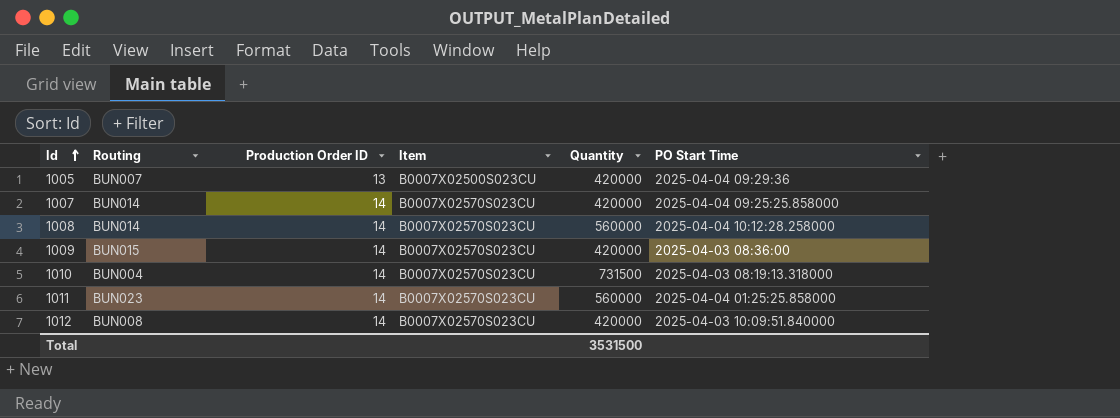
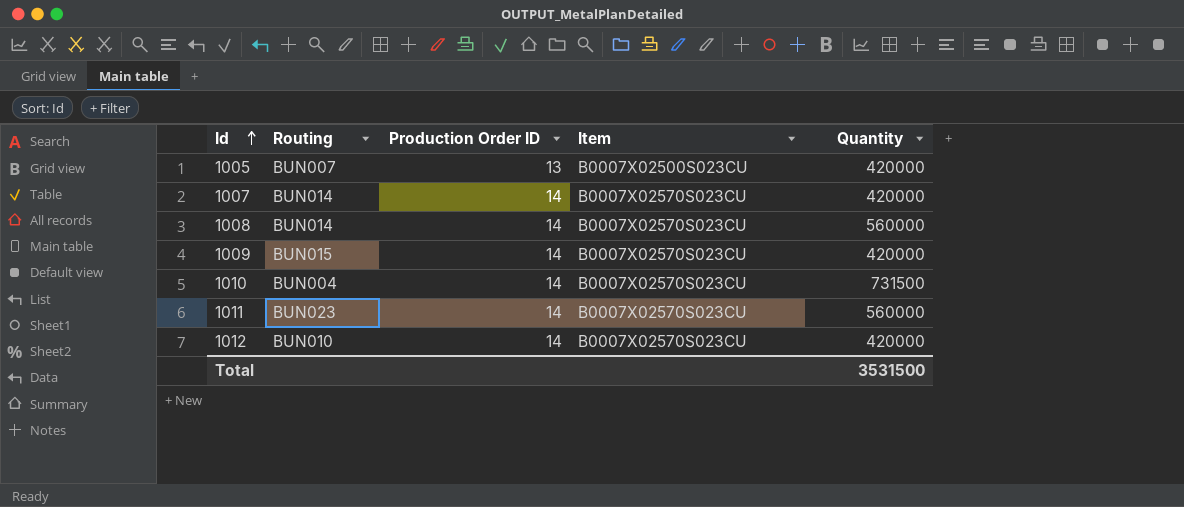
column PO Start Time | position: 6 -> none
1012 | Routing: BUN008 -> BUN010

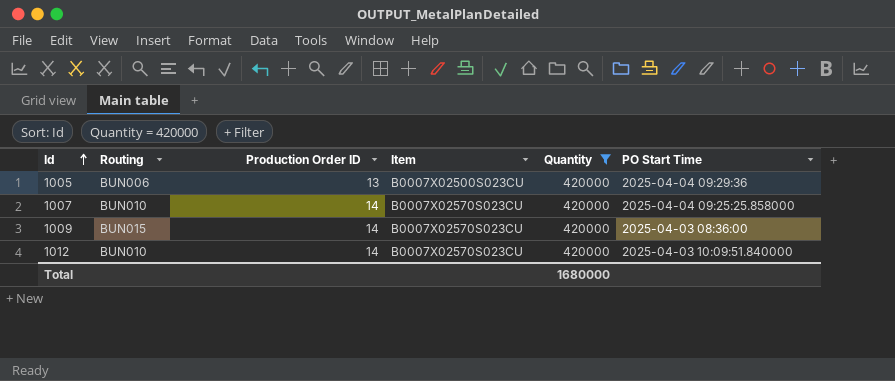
filter: none -> Quantity = 420000
column PO Start Time | position: none -> 6
1005 | Routing: BUN007 -> BUN006
1007 | Routing: BUN014 -> BUN010
Total | Quantity: 3531500 -> 1680000

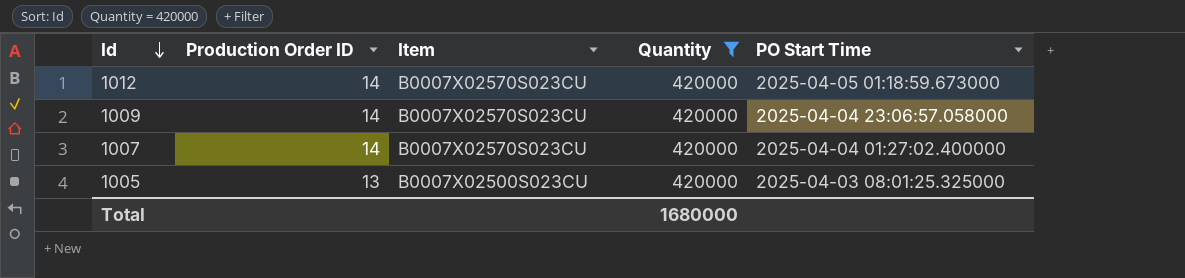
row order: Id ascending -> Id descending
column Routing | position: 2 -> none
1012 | PO Start Time: 2025-04-03 10:09:51.840000 -> 2025-04-05 01:18:59.673000
1009 | PO Start Time: 2025-04-03 08:36:00 -> 2025-04-04 23:06:57.058000
1007 | PO Start Time: 2025-04-04 09:25:25.858000 -> 2025-04-04 01:27:02.400000
1005 | PO Start Time: 2025-04-04 09:29:36 -> 2025-04-03 08:01:25.325000

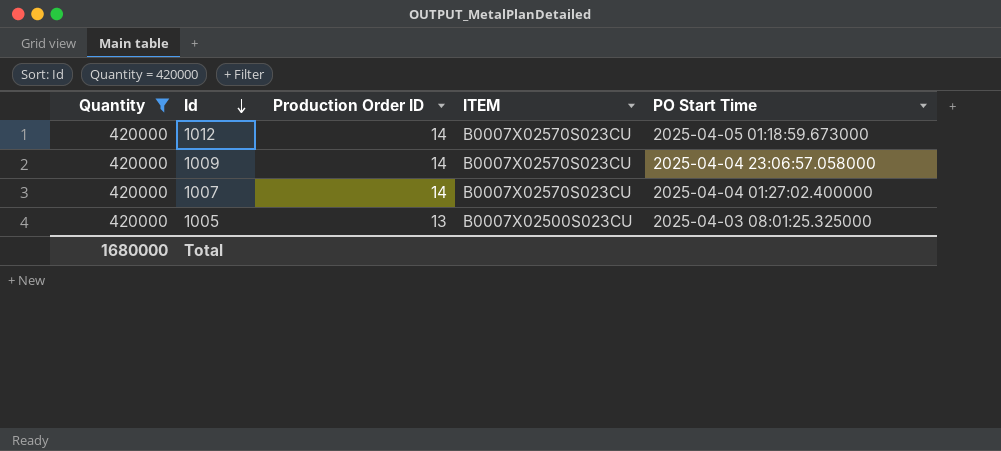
column Quantity | position: 4 -> 1
column name: Item -> ITEM

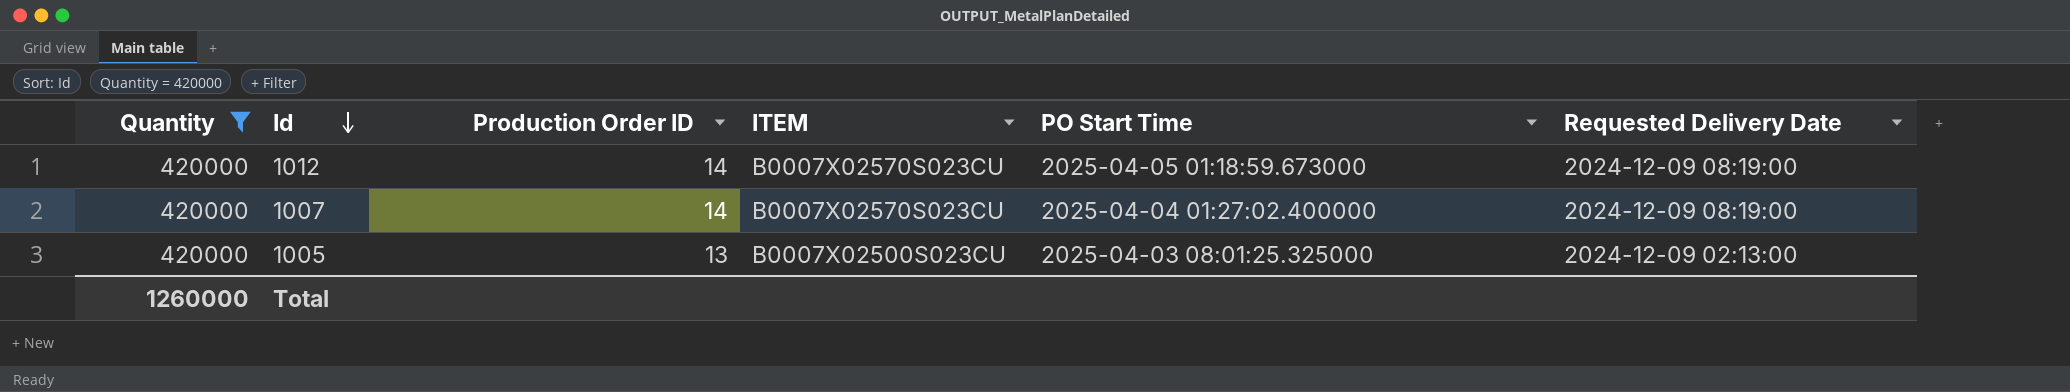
column Requested Delivery Date | position: none -> 6
row 1009: 420000 | 14 | B0007X02570S023CU | 2025-04-04 23:06:57.058000 -> none
Total | Quantity: 1680000 -> 1260000

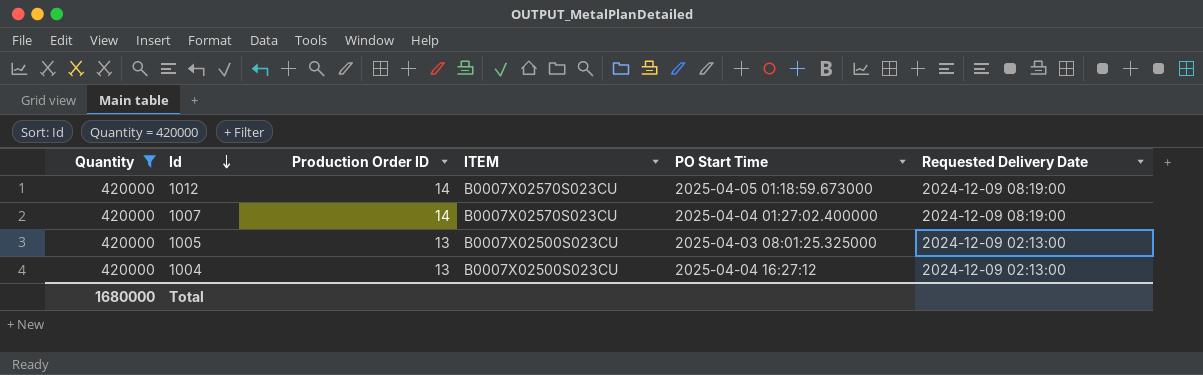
row 1004: none -> 420000 | 13 | B0007X02500S023CU | 2025-04-04 16:27:12 | 2024-12-09 02:13:00
Total | Quantity: 1260000 -> 1680000

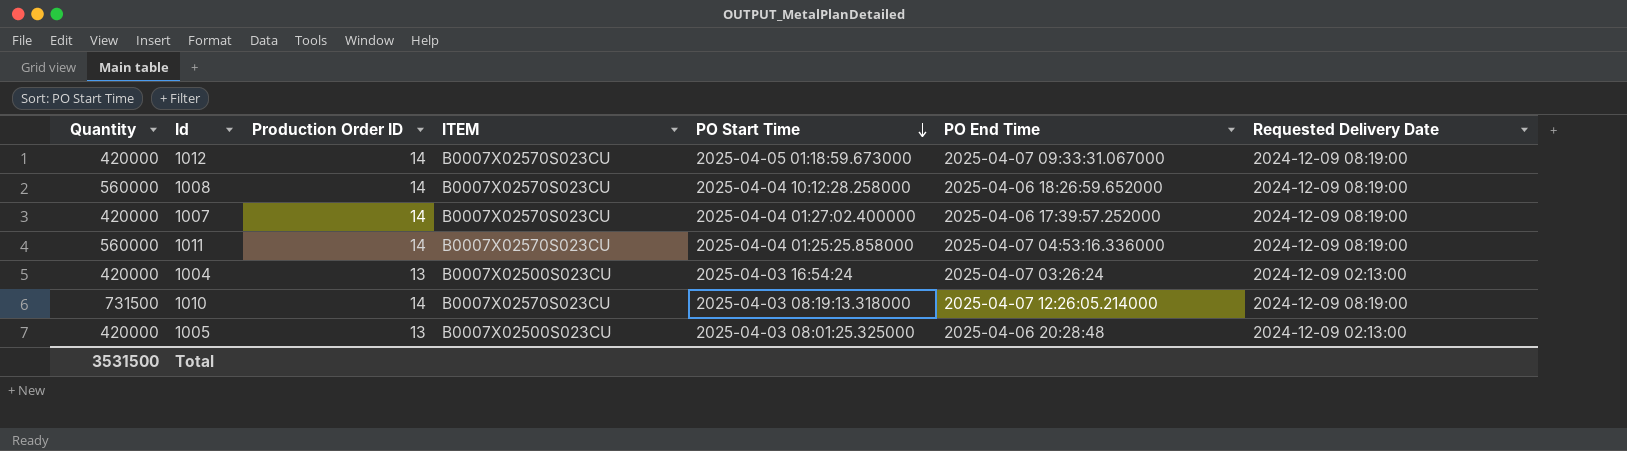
filter: Quantity = 420000 -> none
row order: Id descending -> PO Start Time descending
column PO End Time | position: none -> 6
1004 | PO Start Time: 2025-04-04 16:27:12 -> 2025-04-03 16:54:24
Total | Quantity: 1680000 -> 3531500

